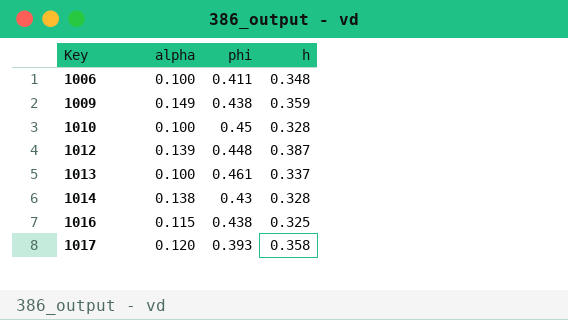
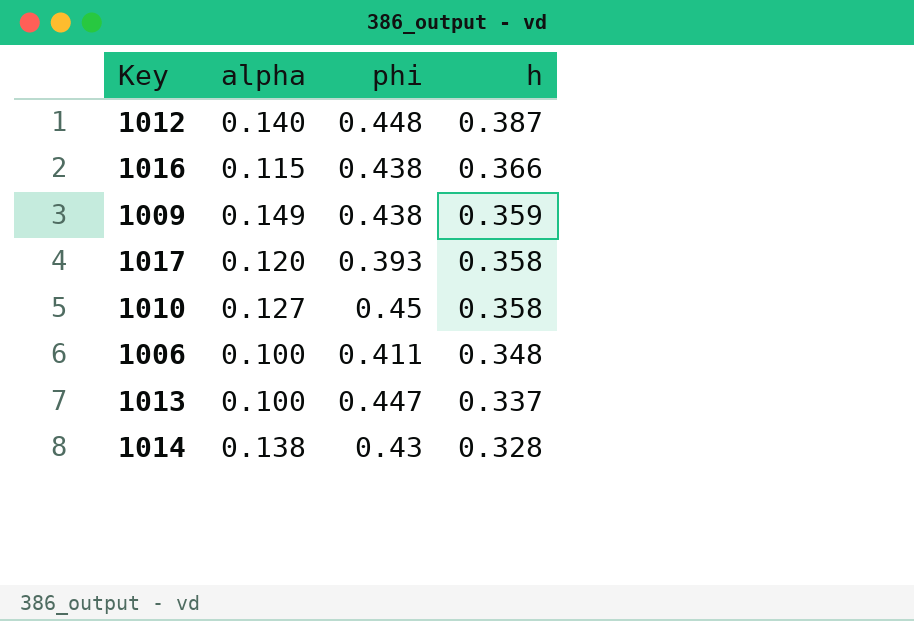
row order: Key ascending -> h descending
1012 | alpha: 0.139 -> 0.140
1016 | h: 0.325 -> 0.366
1010 | alpha: 0.100 -> 0.127
1010 | h: 0.328 -> 0.358
1013 | phi: 0.461 -> 0.447

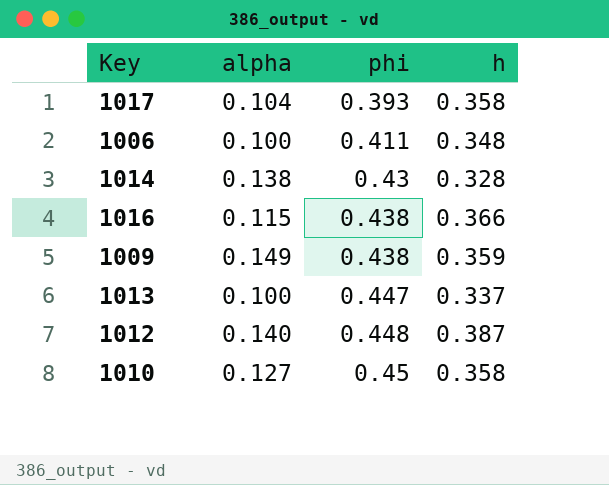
row order: h descending -> phi ascending
1017 | alpha: 0.120 -> 0.104

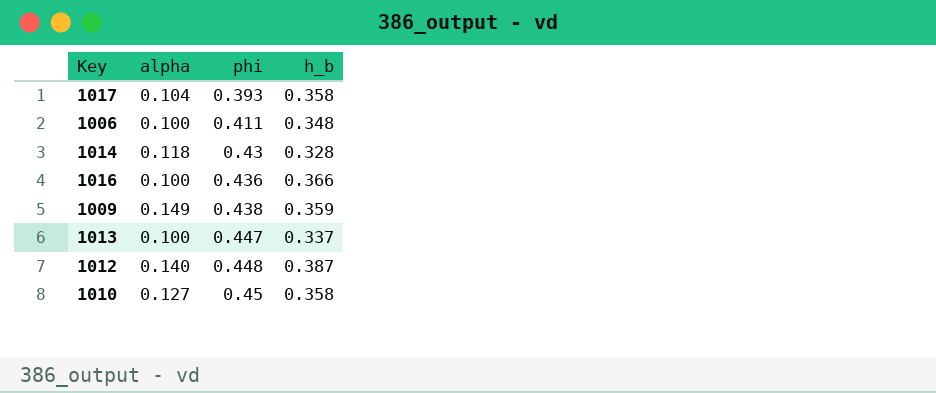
column name: h -> h_b
1014 | alpha: 0.138 -> 0.118
1016 | alpha: 0.115 -> 0.100
1016 | phi: 0.438 -> 0.436

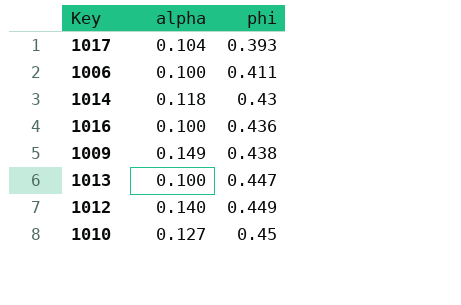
column h_b | position: 4 -> none
1012 | phi: 0.448 -> 0.449

